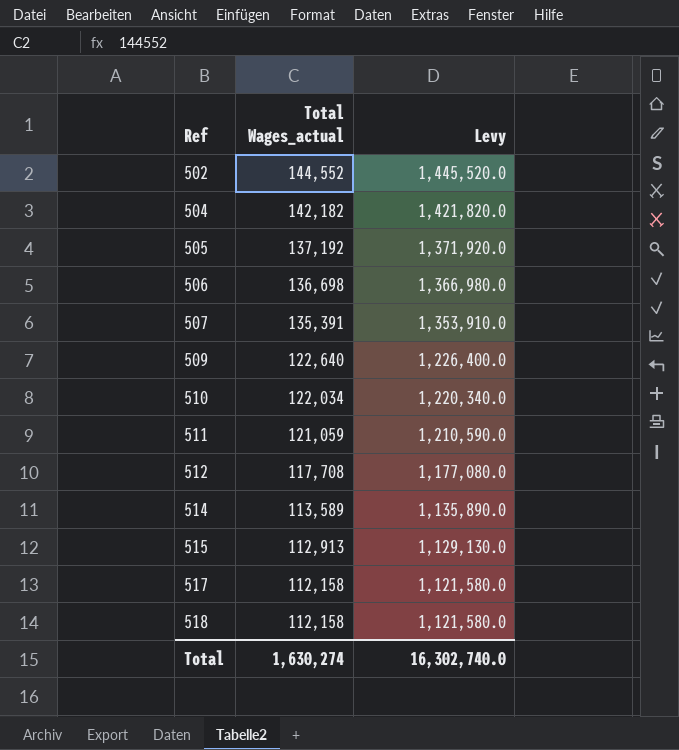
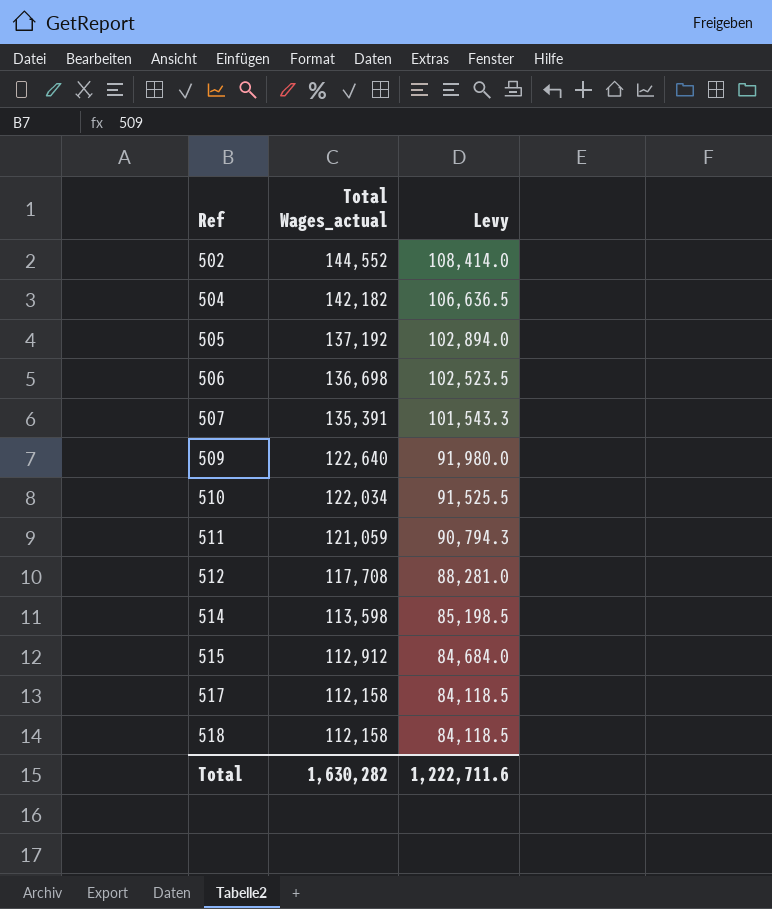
column Levy | formula: [Total Wages_actual] * 10 -> [Total Wages_actual] * 0.75
514 | Total Wages_actual: 113,589 -> 113,598
515 | Total Wages_actual: 112,913 -> 112,912
Total | Total Wages_actual: 1,630,274 -> 1,630,282
Total | Levy: 16,302,740.0 -> 1,222,711.6

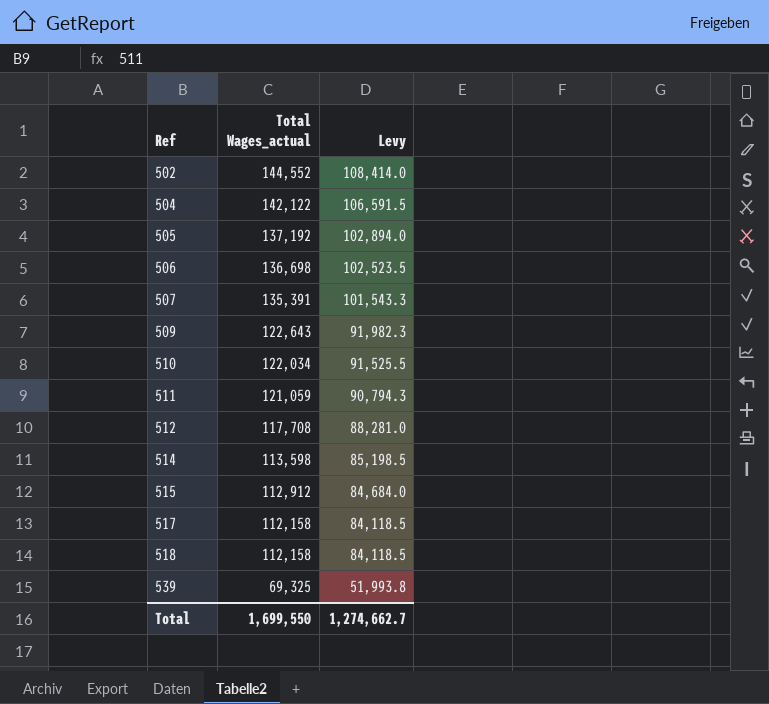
504 | Total Wages_actual: 142,182 -> 142,122
504 | Levy: 106,636.5 -> 106,591.5
509 | Total Wages_actual: 122,640 -> 122,643
509 | Levy: 91,980.0 -> 91,982.3
row 539: none -> 69,325 | 51,993.8
Total | Total Wages_actual: 1,630,282 -> 1,699,550
Total | Levy: 1,222,711.6 -> 1,274,662.7

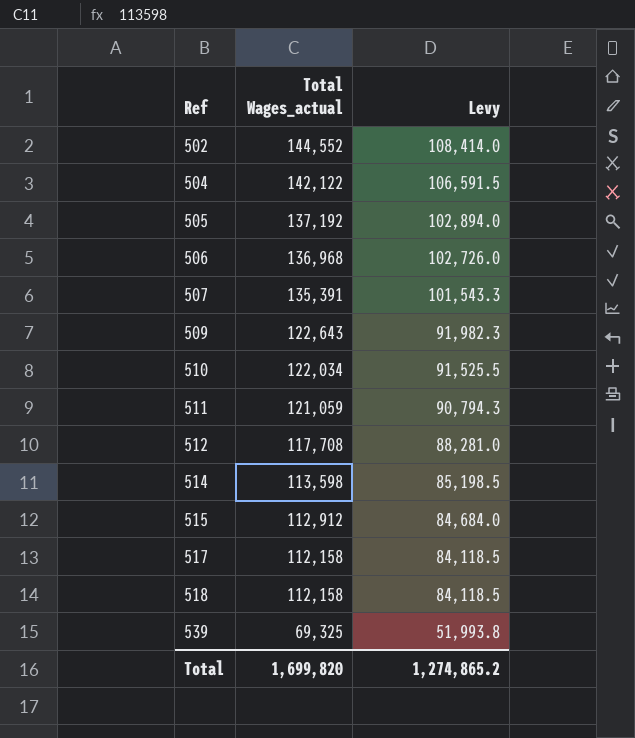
506 | Total Wages_actual: 136,698 -> 136,968
506 | Levy: 102,523.5 -> 102,726.0
Total | Total Wages_actual: 1,699,550 -> 1,699,820
Total | Levy: 1,274,662.7 -> 1,274,865.2

